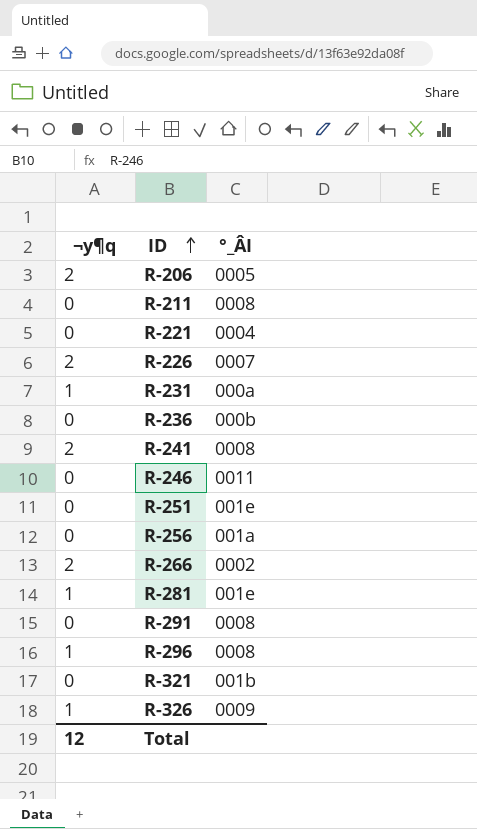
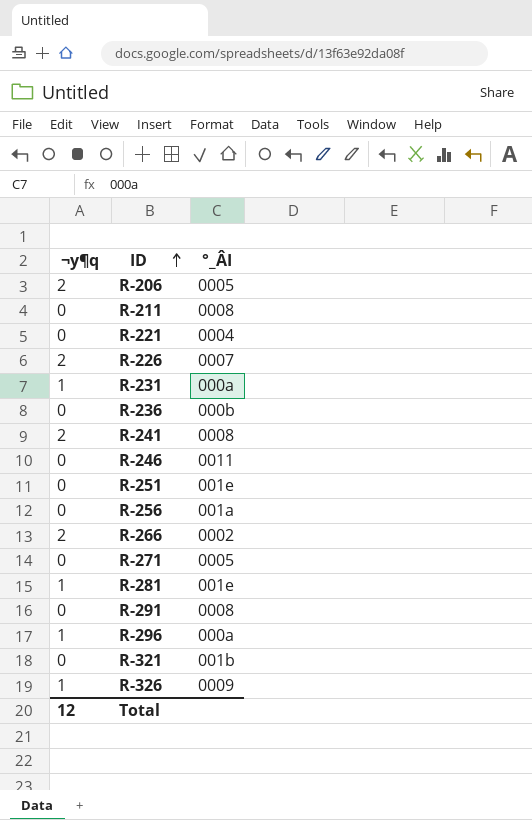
row R-271: none -> 0 | 0005
R-296 | °_ÂI: 0008 -> 000a

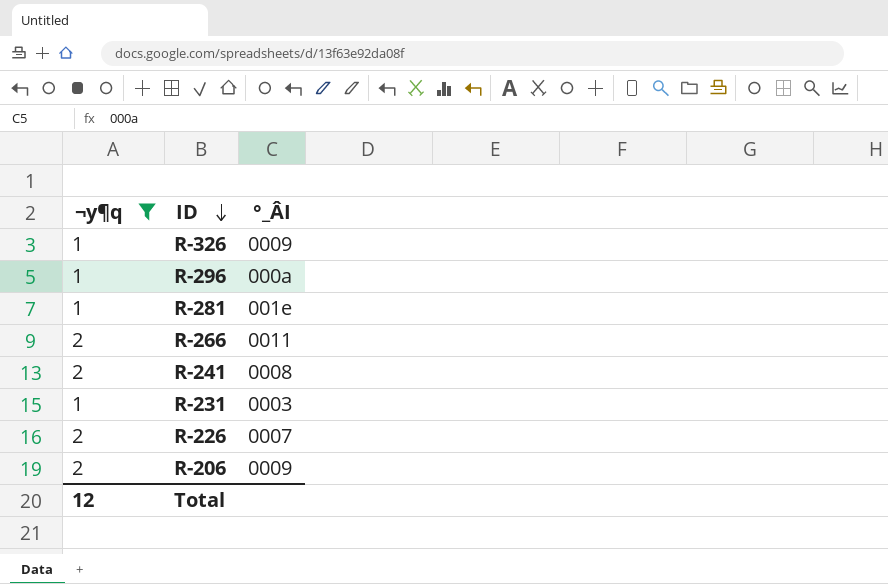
filter: none -> ¬y¶q != 0
row order: ID ascending -> ID descending
R-266 | °_ÂI: 0002 -> 0011
R-231 | °_ÂI: 000a -> 0003
R-206 | °_ÂI: 0005 -> 0009

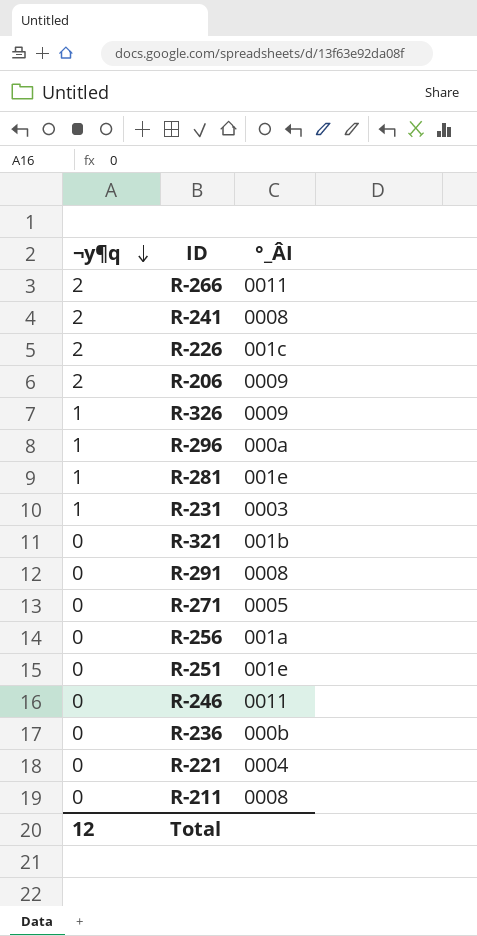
filter: ¬y¶q != 0 -> none
row order: ID descending -> ¬y¶q descending
R-226 | °_ÂI: 0007 -> 001c

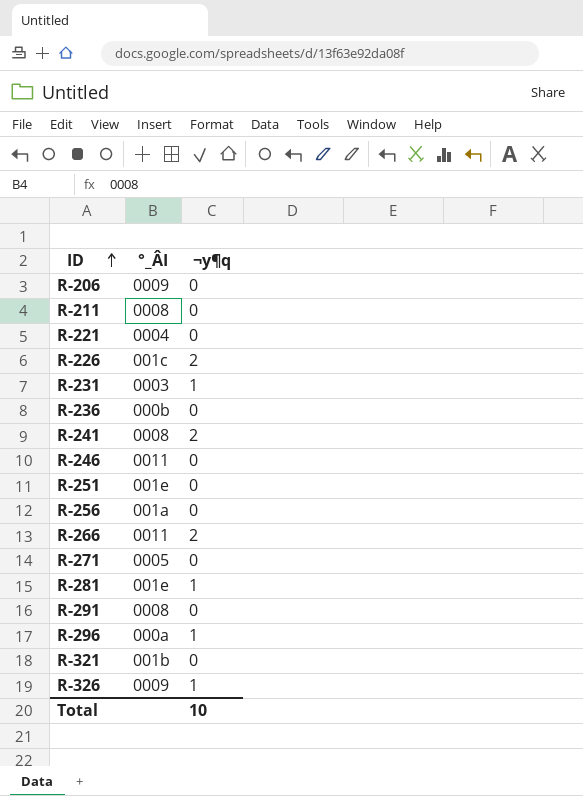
row order: ¬y¶q descending -> ID ascending
column ¬y¶q | position: 1 -> 3
R-206 | ¬y¶q: 2 -> 0
Total | ¬y¶q: 12 -> 10

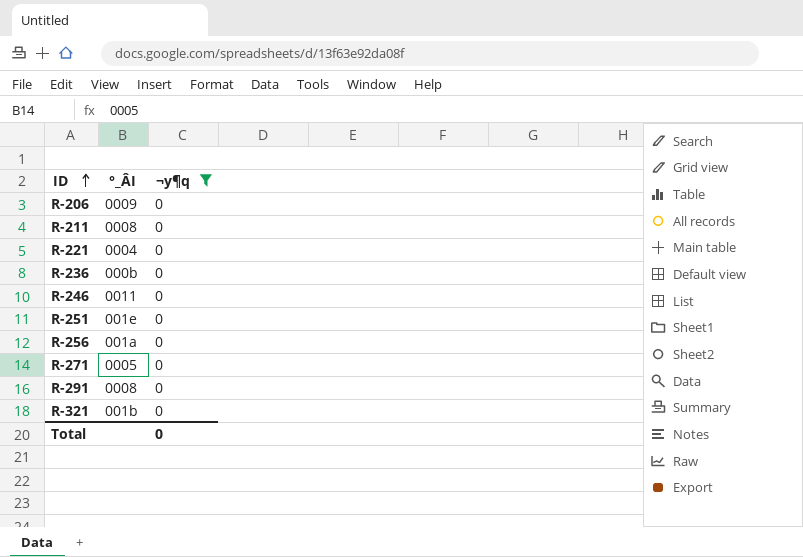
filter: none -> ¬y¶q = 0
Total | ¬y¶q: 10 -> 0

